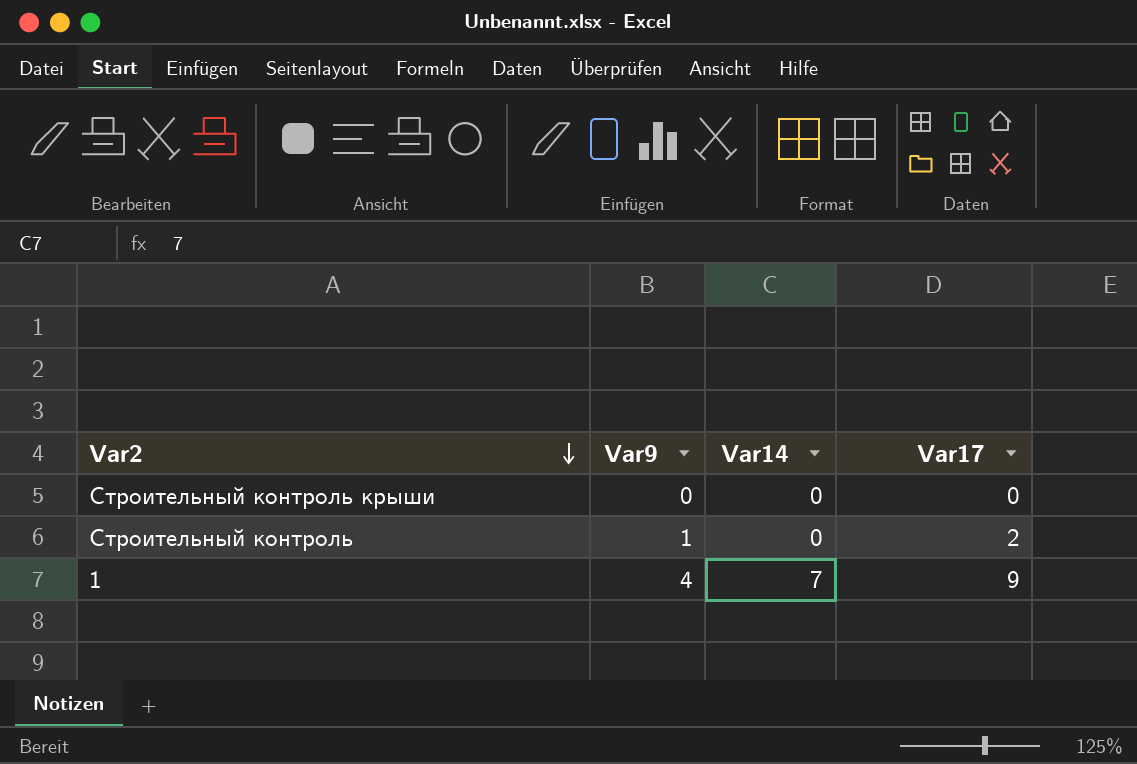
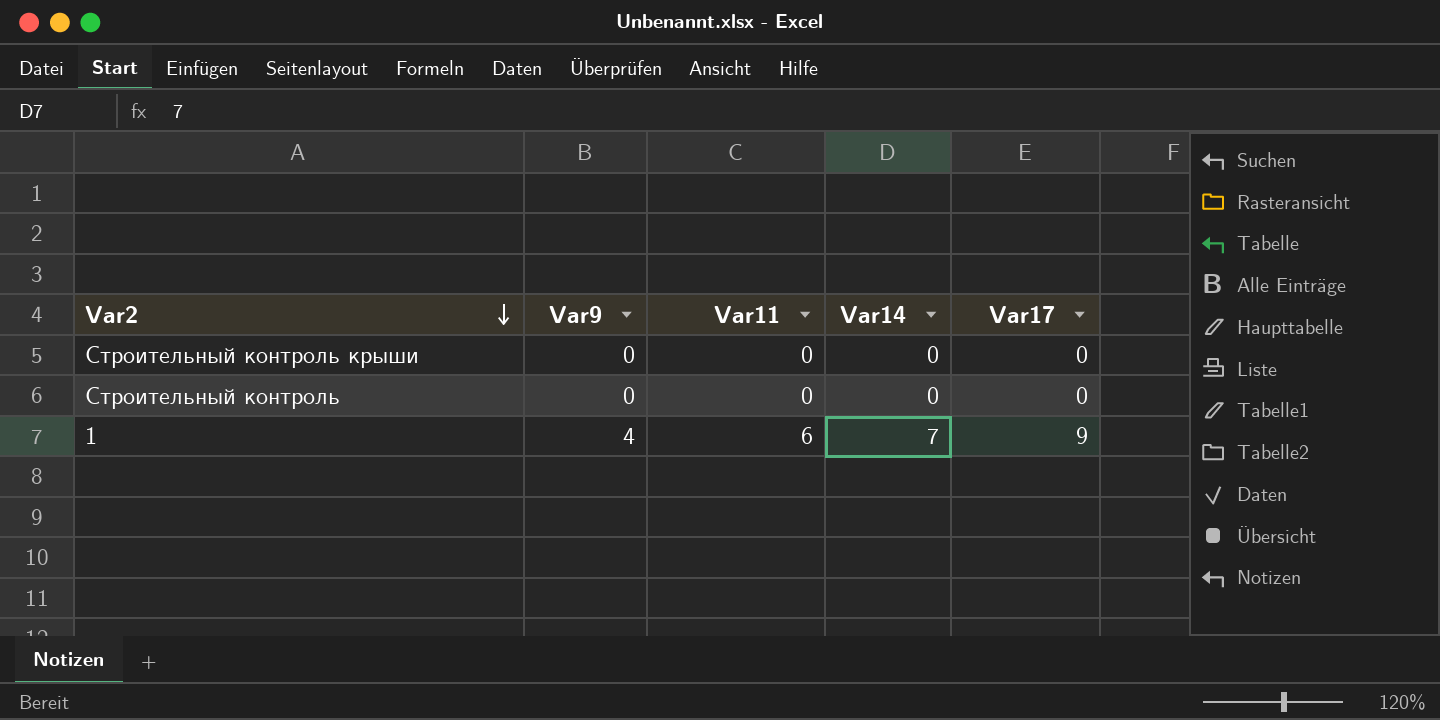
column Var11 | position: none -> 3
Строительный контроль | Var9: 1 -> 0
Строительный контроль | Var17: 2 -> 0

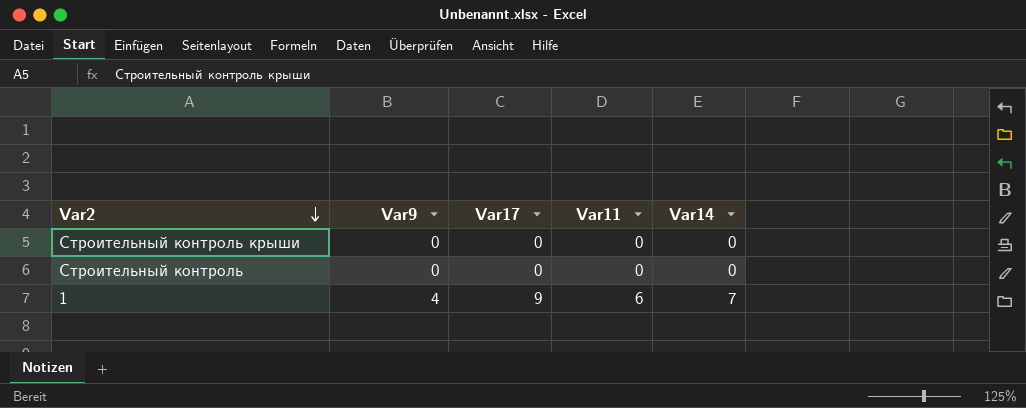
column Var17 | position: 5 -> 3

